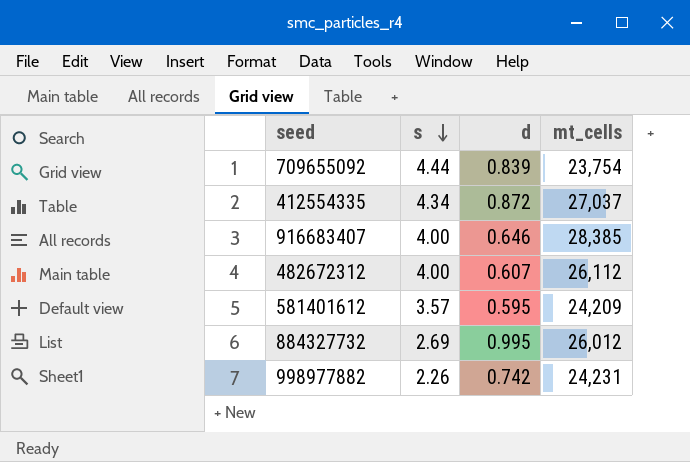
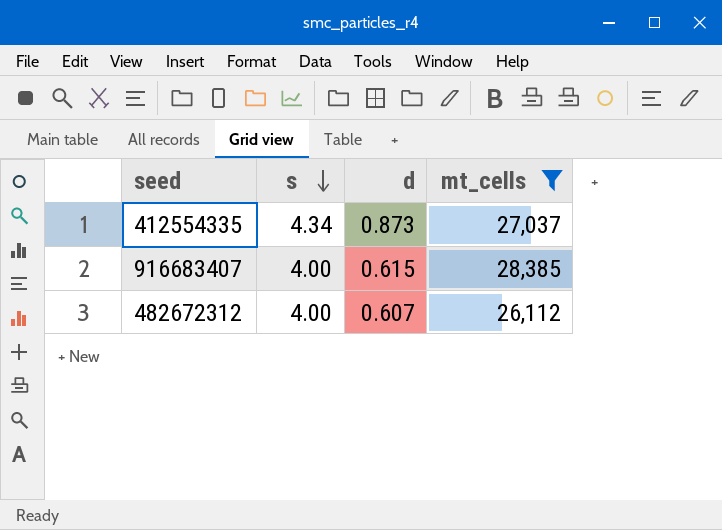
filter: none -> mt_cells >= 26,112
412554335 | d: 0.872 -> 0.873
916683407 | d: 0.646 -> 0.615

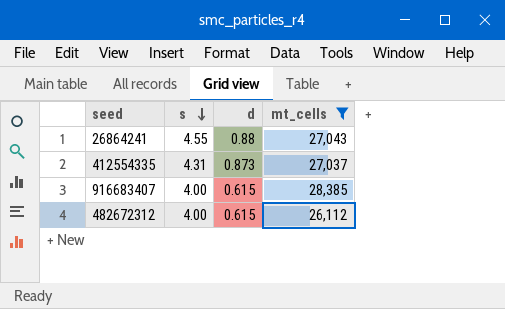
row 26864241: none -> 4.55 | 0.88 | 27,043
412554335 | s: 4.34 -> 4.31
482672312 | d: 0.607 -> 0.615

